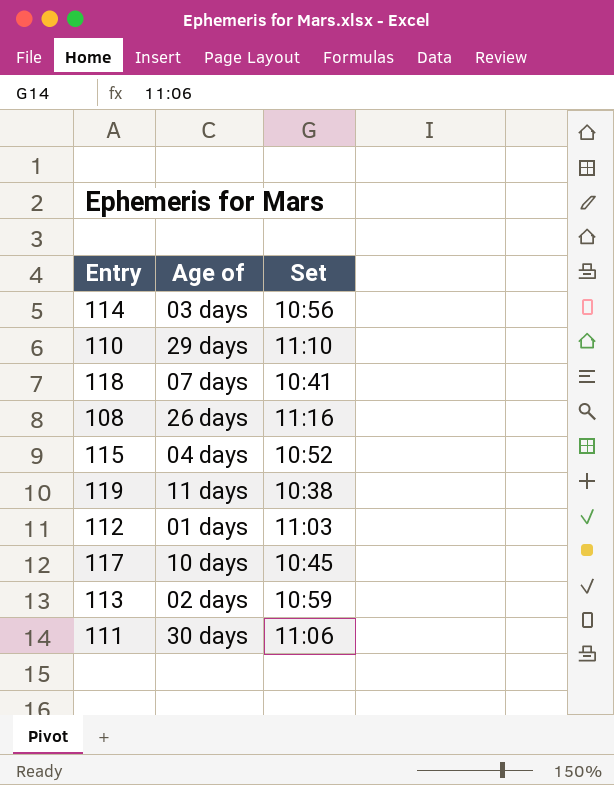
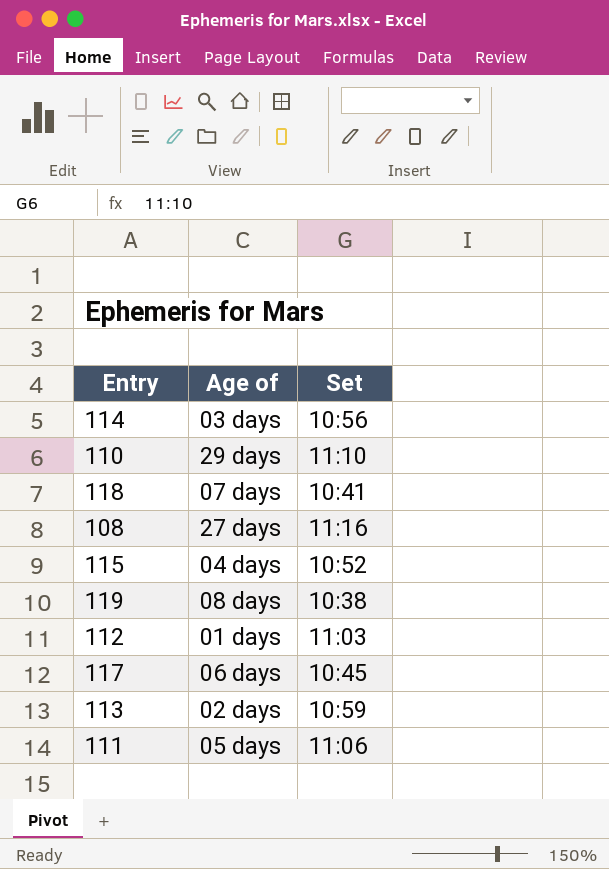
108 | Age of: 26 days -> 27 days
119 | Age of: 11 days -> 08 days
117 | Age of: 10 days -> 06 days
111 | Age of: 30 days -> 05 days

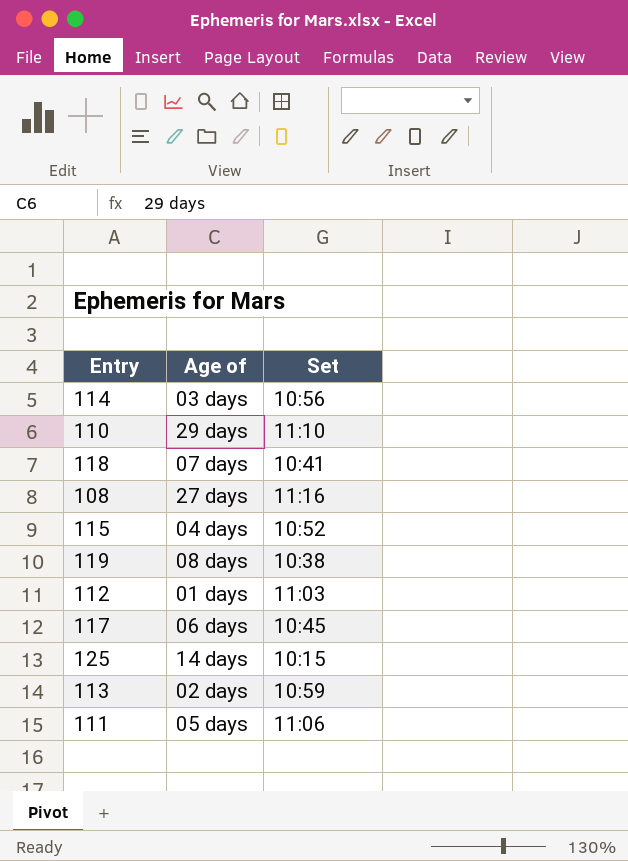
row 125: none -> 14 days | 10:15

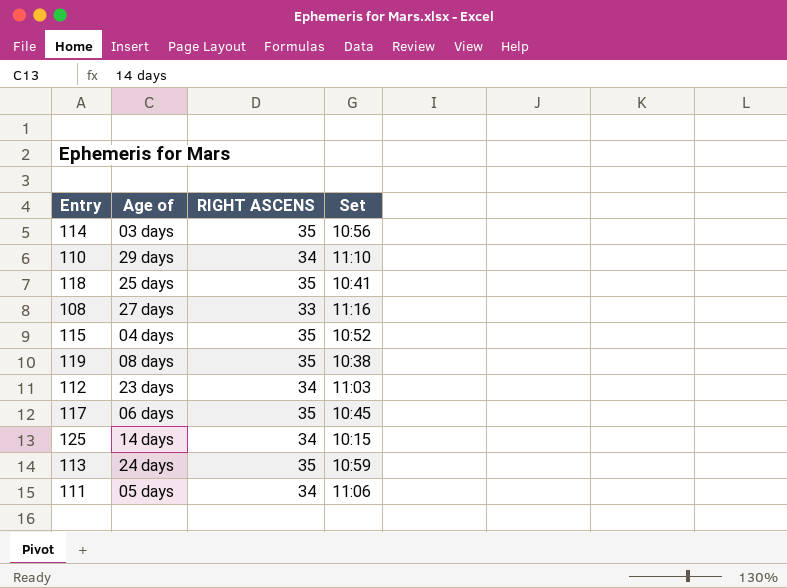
column RIGHT ASCENS | position: none -> 3
118 | Age of: 07 days -> 25 days
112 | Age of: 01 days -> 23 days
113 | Age of: 02 days -> 24 days

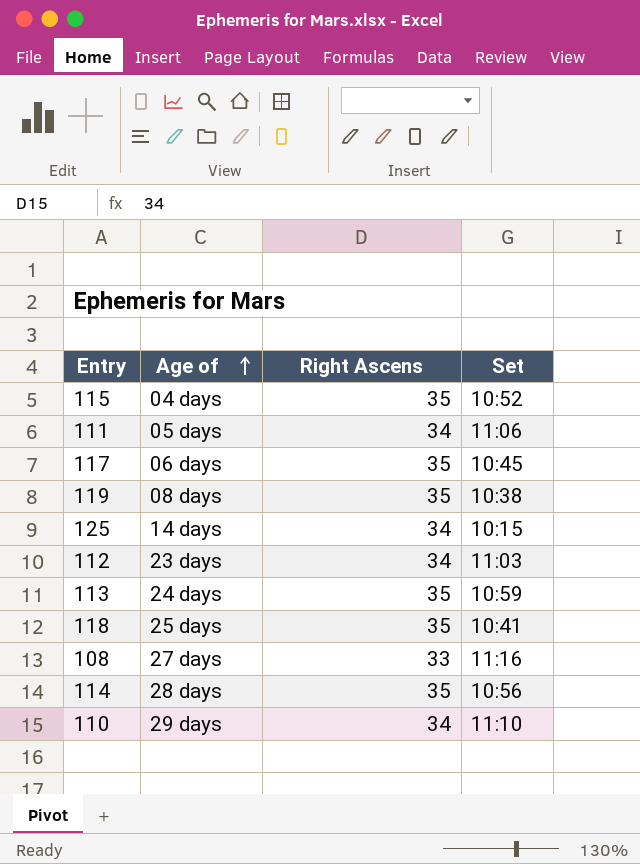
row order: none -> Age of ascending
column name: RIGHT ASCENS -> Right Ascens
114 | Age of: 03 days -> 28 days

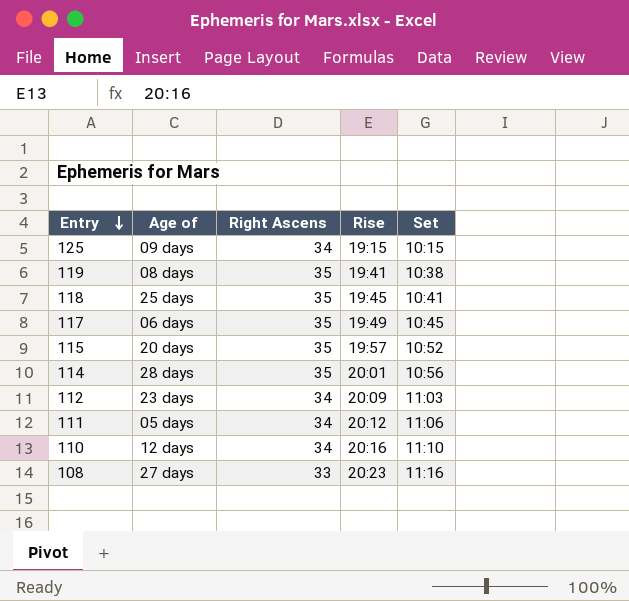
row order: Age of ascending -> Entry descending
column Rise | position: none -> 4
row 113: 24 days | 35 | 10:59 -> none
125 | Age of: 14 days -> 09 days
115 | Age of: 04 days -> 20 days
110 | Age of: 29 days -> 12 days

